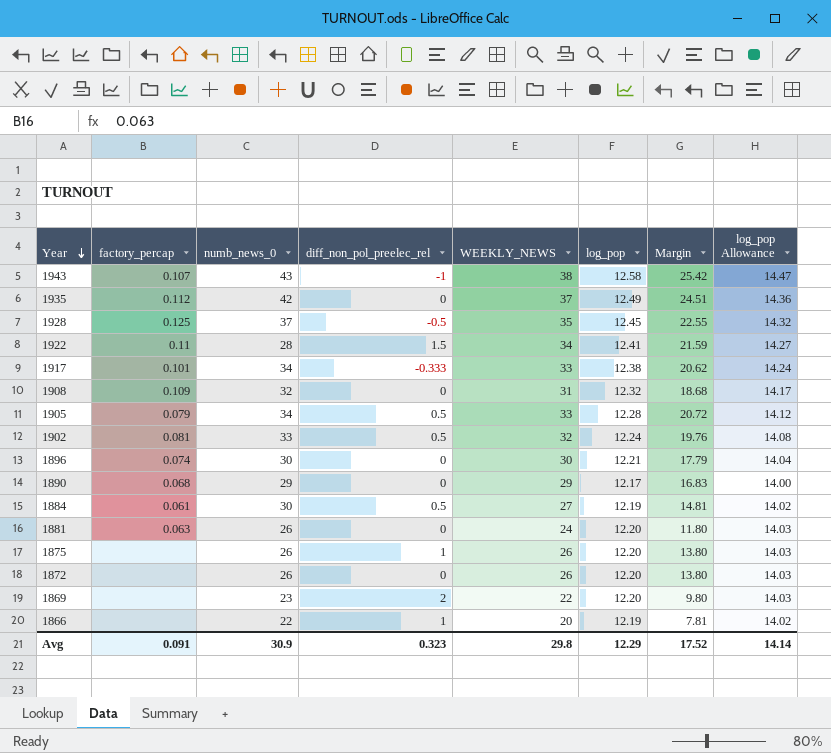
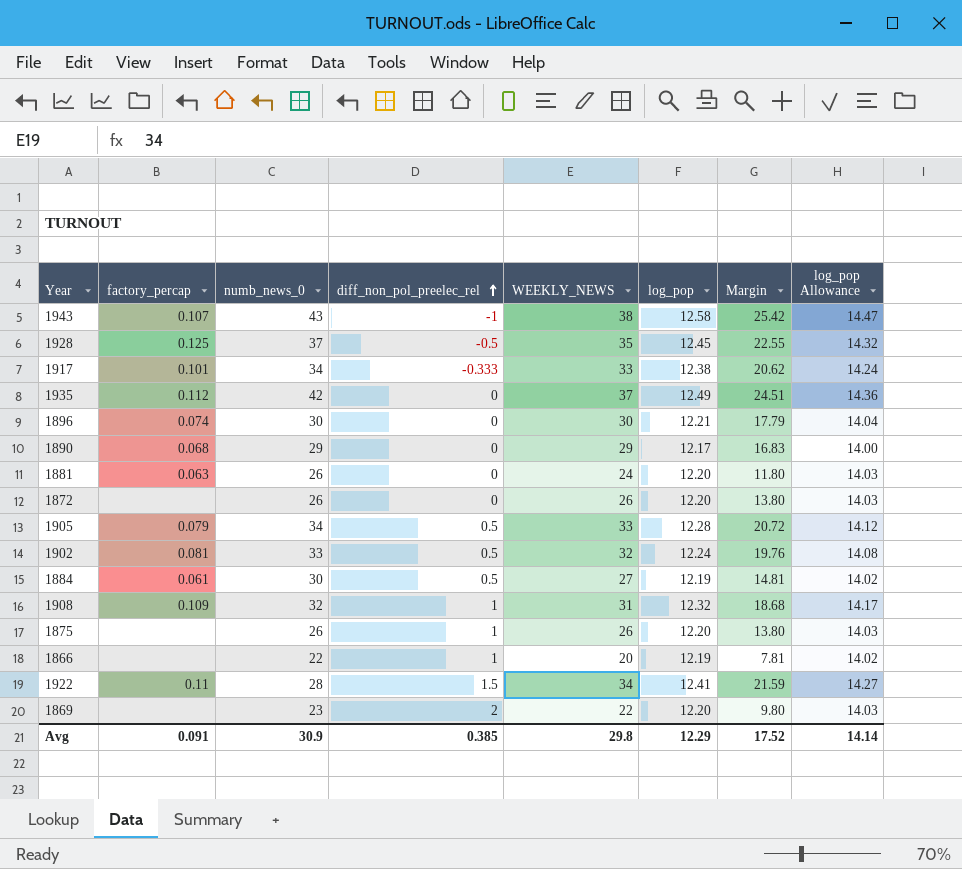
row order: Year descending -> diff_non_pol_preelec_rel ascending
1908 | diff_non_pol_preelec_rel: 0 -> 1
Avg | diff_non_pol_preelec_rel: 0.323 -> 0.385

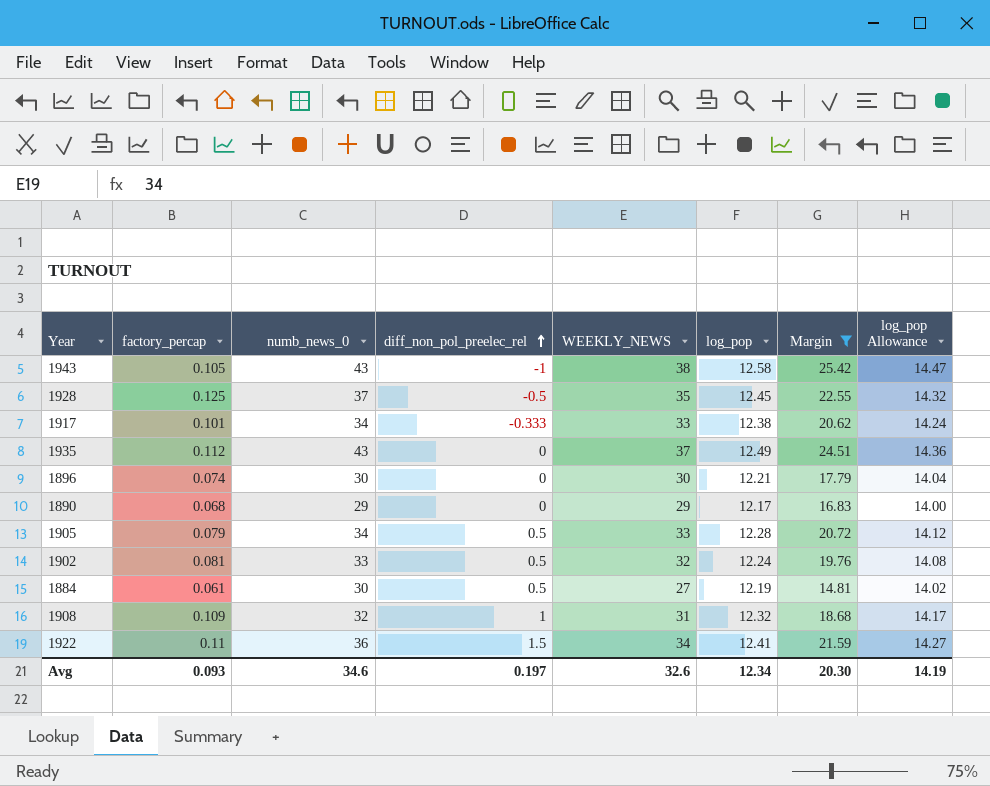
filter: none -> Margin >= 14.81
1943 | factory_percap: 0.107 -> 0.105
1935 | numb_news_0: 42 -> 43
1922 | numb_news_0: 28 -> 36
Avg | factory_percap: 0.091 -> 0.093
Avg | numb_news_0: 30.9 -> 34.6
Avg | diff_non_pol_preelec_rel: 0.385 -> 0.197
Avg | WEEKLY_NEWS: 29.8 -> 32.6
Avg | log_pop: 12.29 -> 12.34
Avg | Margin: 17.52 -> 20.30
Avg | log_pop Allowance: 14.14 -> 14.19

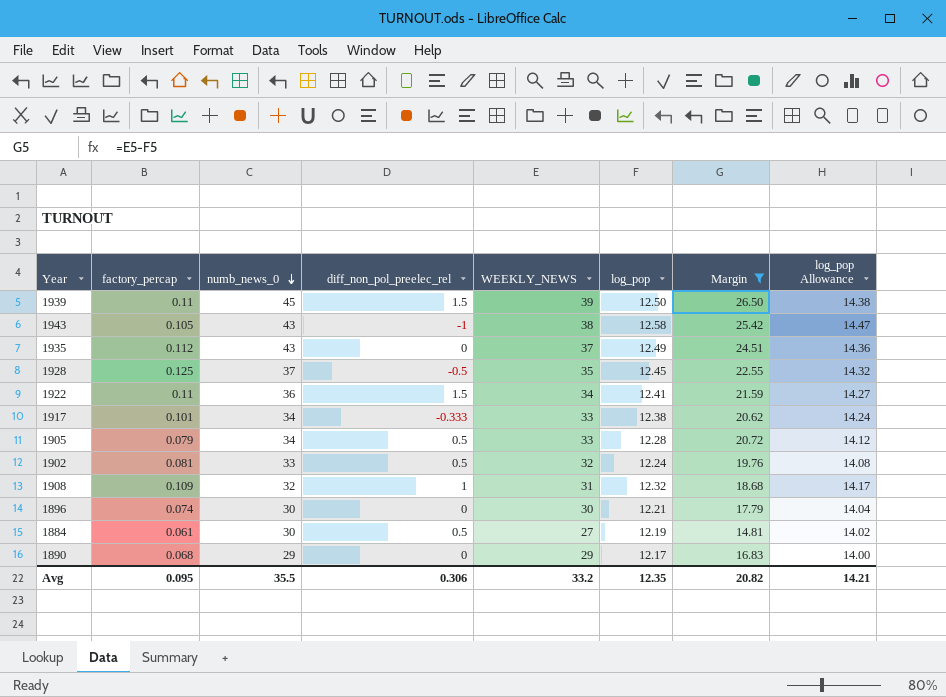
row order: diff_non_pol_preelec_rel ascending -> numb_news_0 descending
row 1939: none -> 0.11 | 45 | 1.5 | 39 | 12.50 | 26.50 | 14.38
Avg | factory_percap: 0.093 -> 0.095
Avg | numb_news_0: 34.6 -> 35.5
Avg | diff_non_pol_preelec_rel: 0.197 -> 0.306
Avg | WEEKLY_NEWS: 32.6 -> 33.2
Avg | log_pop: 12.34 -> 12.35
Avg | Margin: 20.30 -> 20.82
Avg | log_pop Allowance: 14.19 -> 14.21

